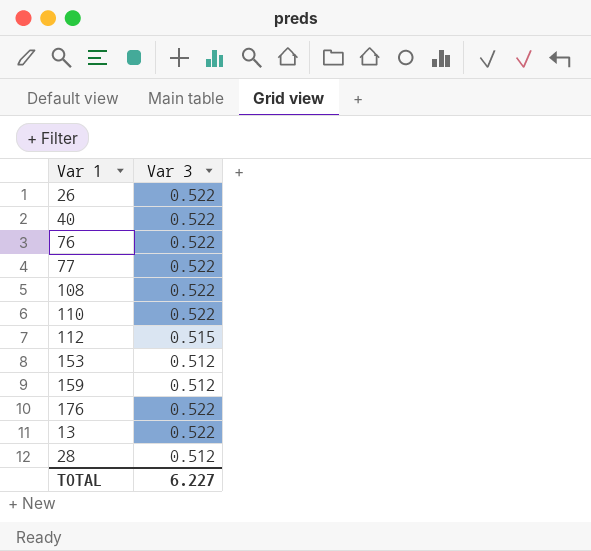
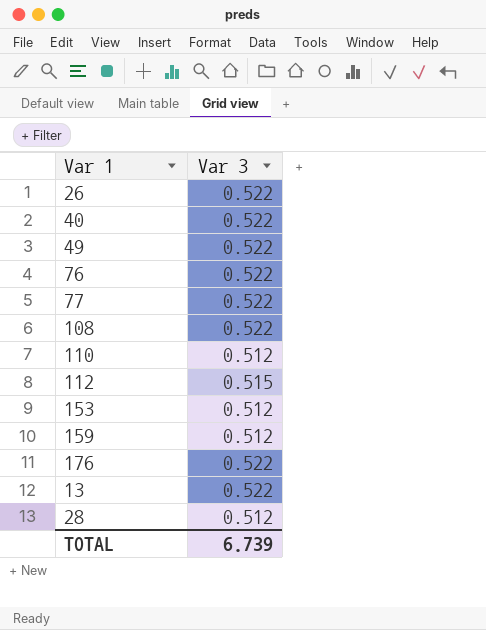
row 49: none -> 0.522
110 | Var 3: 0.522 -> 0.512
TOTAL | Var 3: 6.227 -> 6.739

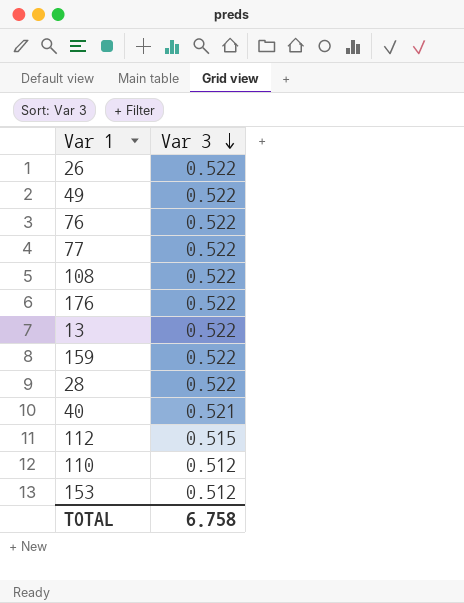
row order: none -> Var 3 descending
159 | Var 3: 0.512 -> 0.522
28 | Var 3: 0.512 -> 0.522
40 | Var 3: 0.522 -> 0.521
TOTAL | Var 3: 6.739 -> 6.758

